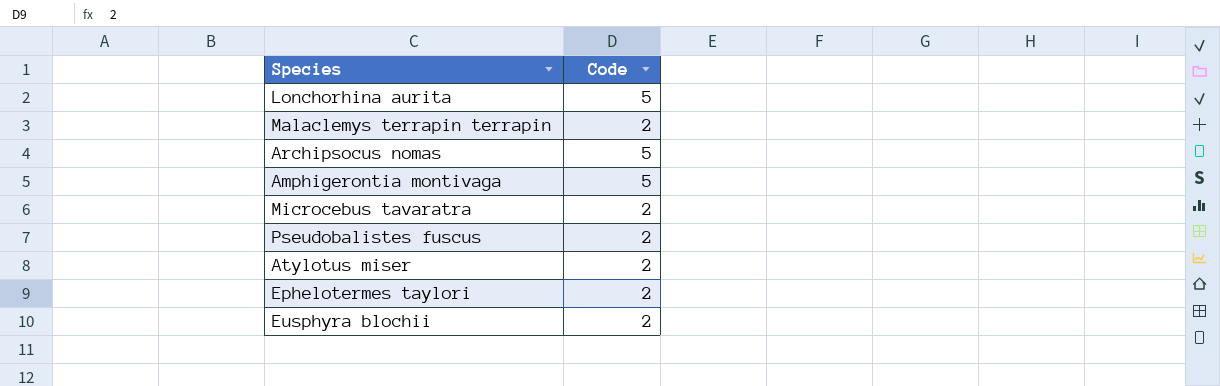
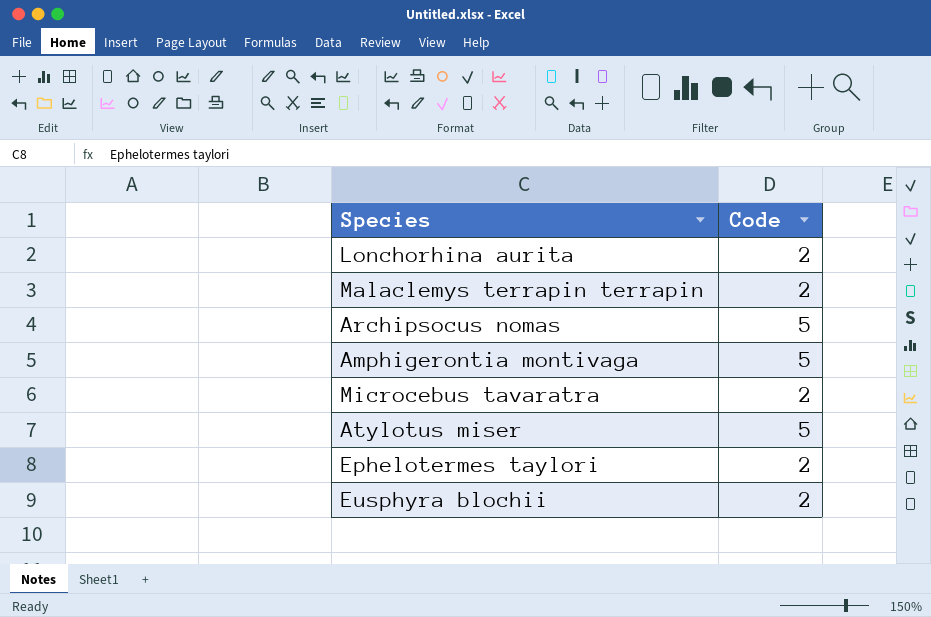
row Pseudobalistes fuscus: 2 -> none
Lonchorhina aurita | Code: 5 -> 2
Atylotus miser | Code: 2 -> 5

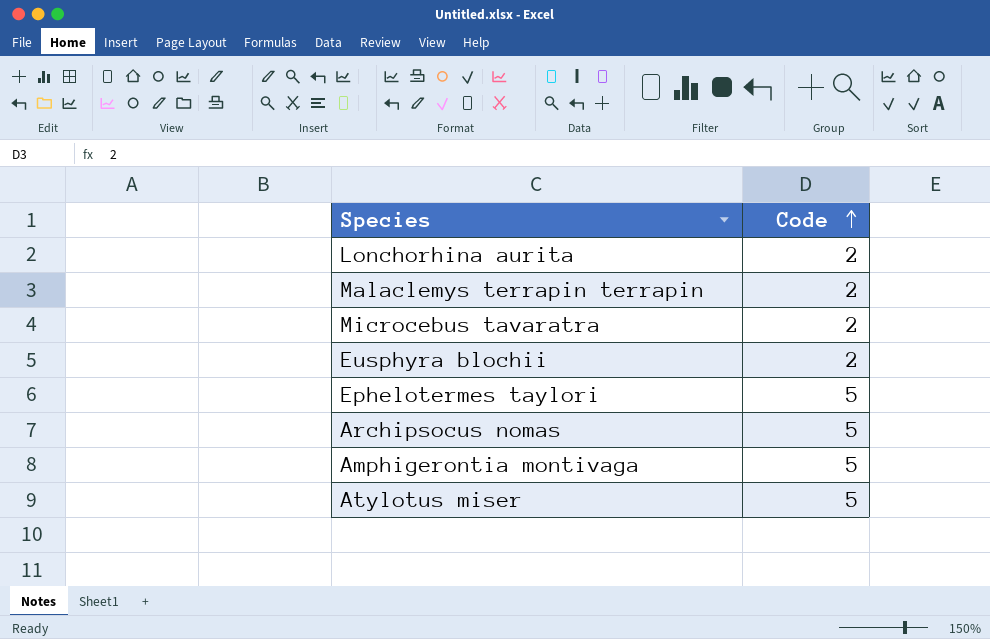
row order: none -> Code ascending
Ephelotermes taylori | Code: 2 -> 5

